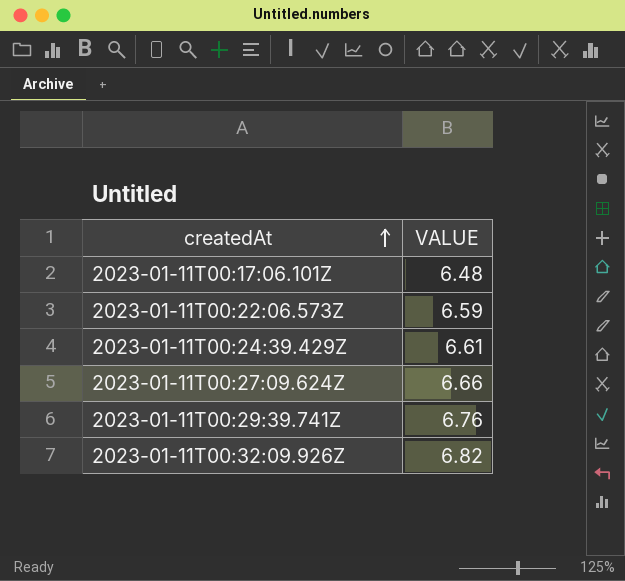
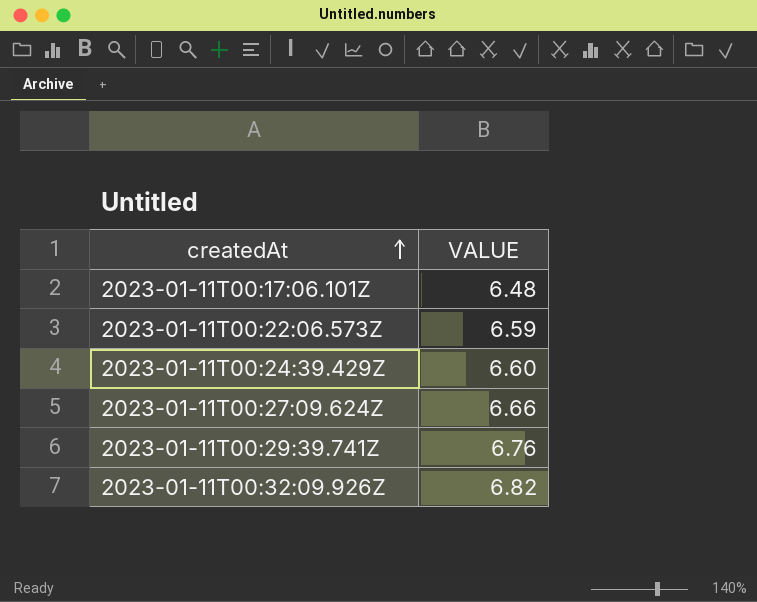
2023-01-11T00:24:39.429Z | VALUE: 6.61 -> 6.60

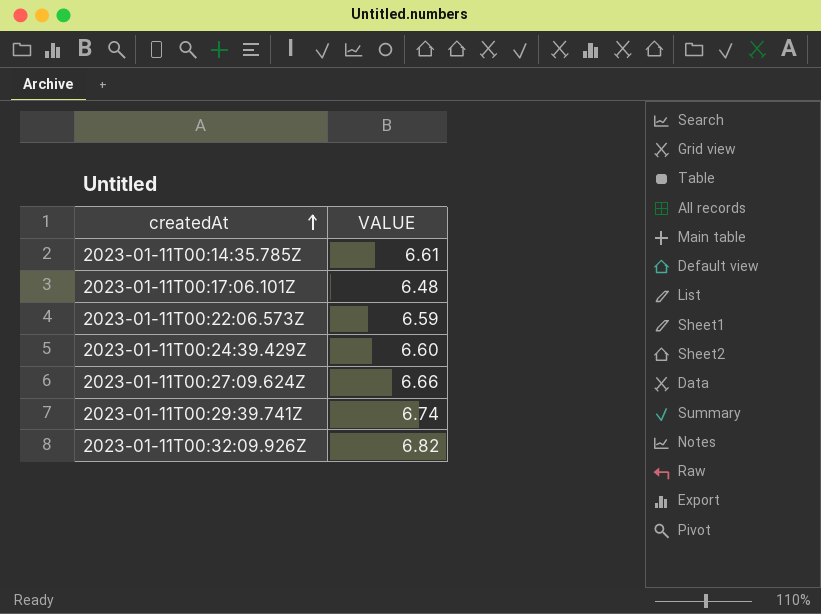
row 2023-01-11T00:14:35.785Z: none -> 6.61
2023-01-11T00:29:39.741Z | VALUE: 6.76 -> 6.74

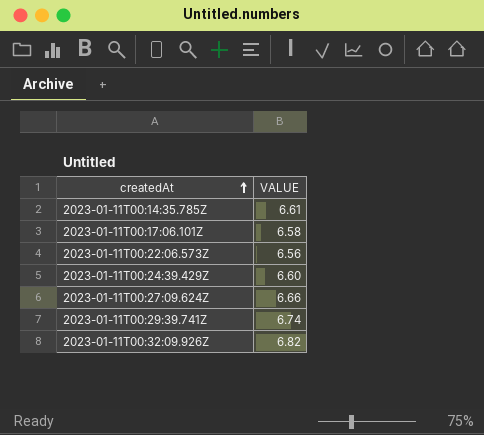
2023-01-11T00:17:06.101Z | VALUE: 6.48 -> 6.58
2023-01-11T00:22:06.573Z | VALUE: 6.59 -> 6.56

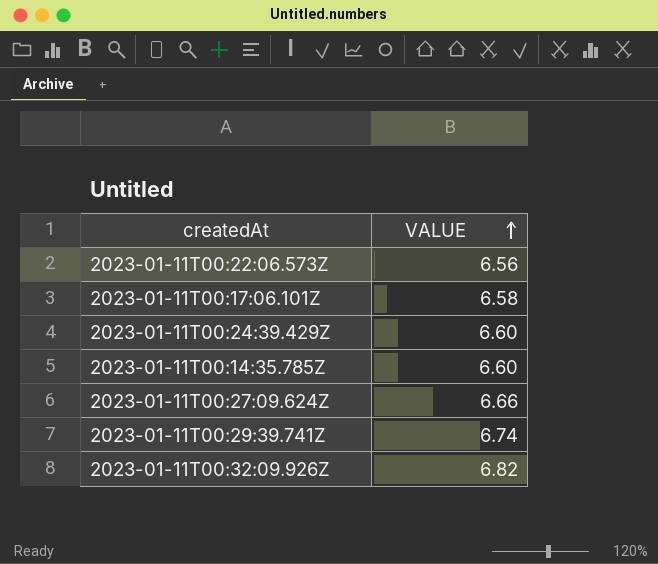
row order: createdAt ascending -> VALUE ascending
2023-01-11T00:14:35.785Z | VALUE: 6.61 -> 6.60

